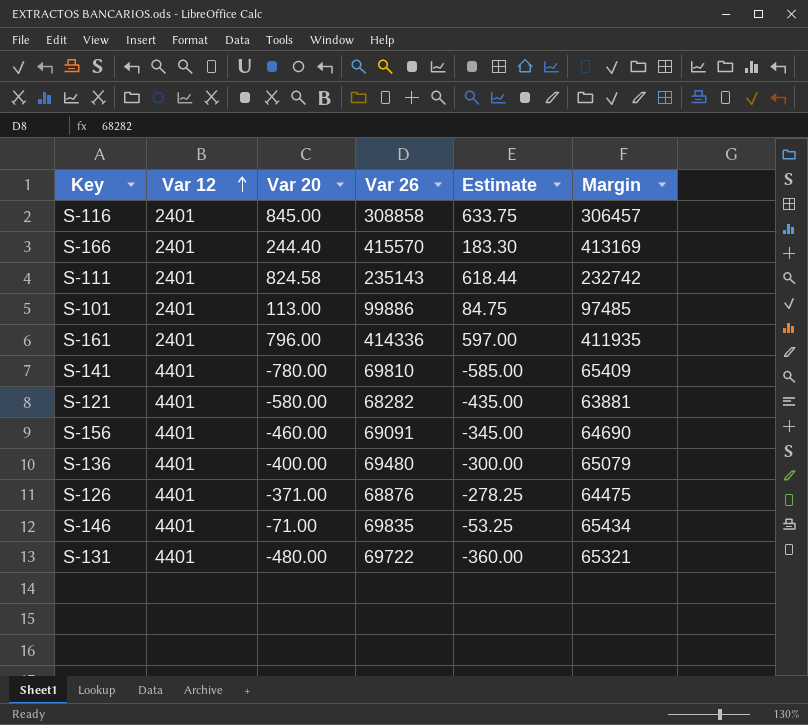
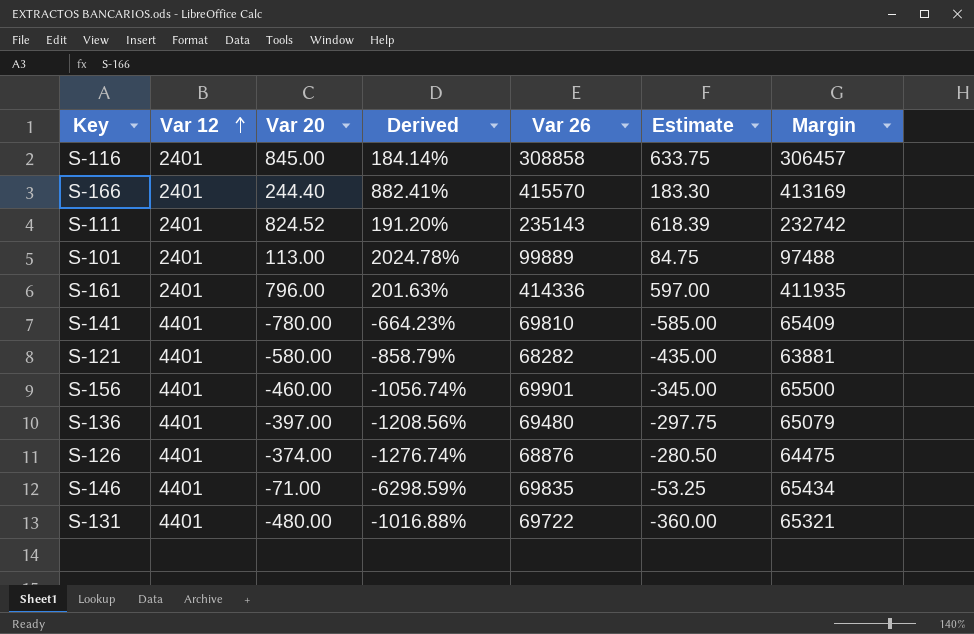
column Derived | formula: none -> ([Var 12] - [Var 20]) / [Var 20]
S-111 | Var 20: 824.58 -> 824.52
S-111 | Estimate: 618.44 -> 618.39
S-101 | Var 26: 99886 -> 99889
S-101 | Margin: 97485 -> 97488
S-156 | Var 26: 69091 -> 69901
S-156 | Margin: 64690 -> 65500
S-136 | Var 20: -400.00 -> -397.00
S-136 | Estimate: -300.00 -> -297.75
S-126 | Var 20: -371.00 -> -374.00
S-126 | Estimate: -278.25 -> -280.50

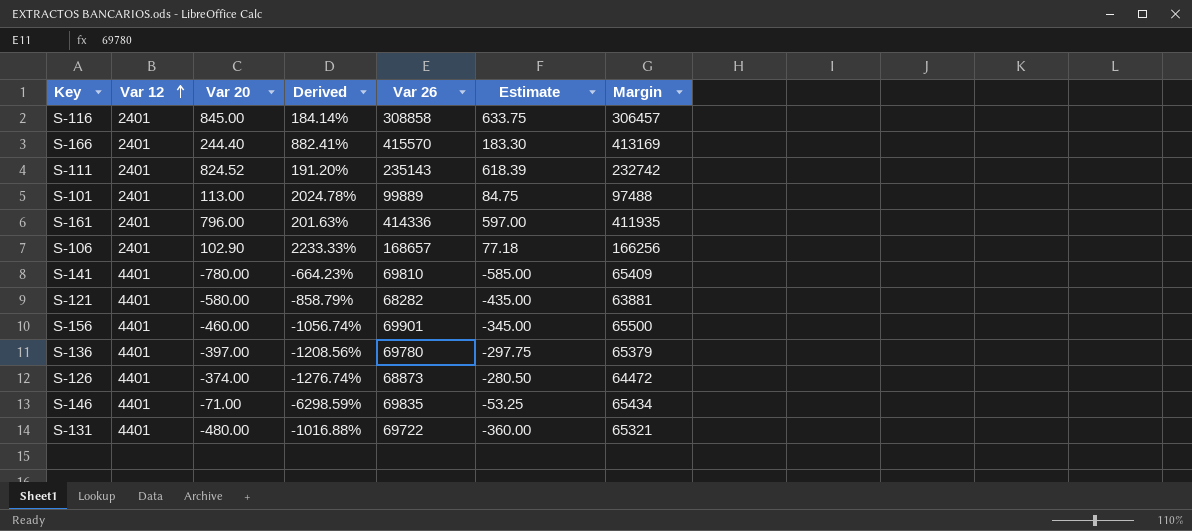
row S-106: none -> 2401 | 102.90 | 2233.33% | 168657 | 77.18 | 166256
S-136 | Var 26: 69480 -> 69780
S-136 | Margin: 65079 -> 65379
S-126 | Var 26: 68876 -> 68873
S-126 | Margin: 64475 -> 64472

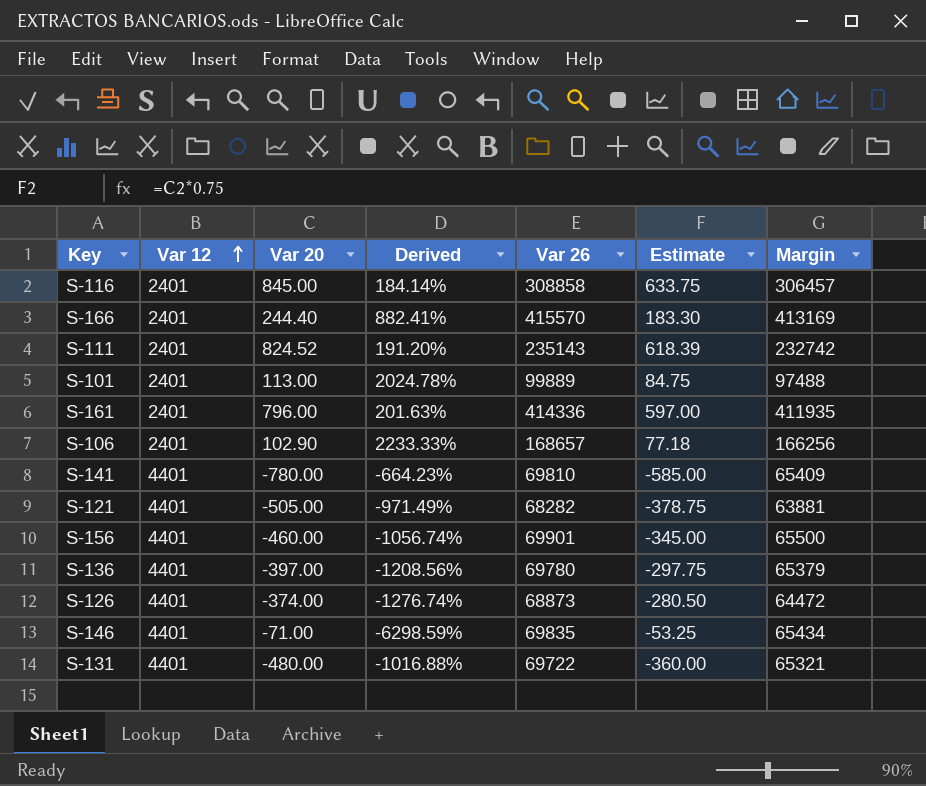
S-121 | Var 20: -580.00 -> -505.00
S-121 | Derived: -858.79% -> -971.49%
S-121 | Estimate: -435.00 -> -378.75

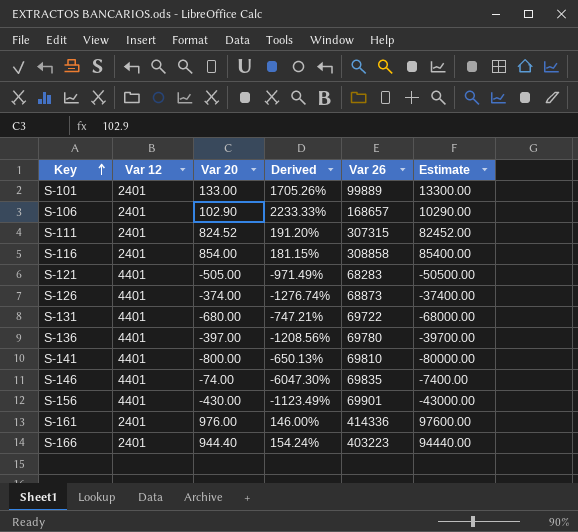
row order: Var 12 ascending -> Key ascending
column Margin | formula: [Var 26] - [Var 12] -> none
column Estimate | formula: [Var 20] * 0.75 -> [Var 20] * 100
S-101 | Var 20: 113.00 -> 133.00
S-101 | Derived: 2024.78% -> 1705.26%
S-111 | Var 26: 235143 -> 307315
S-116 | Var 20: 845.00 -> 854.00
S-116 | Derived: 184.14% -> 181.15%
S-121 | Var 26: 68282 -> 68283
S-131 | Var 20: -480.00 -> -680.00
S-131 | Derived: -1016.88% -> -747.21%
S-141 | Var 20: -780.00 -> -800.00
S-141 | Derived: -664.23% -> -650.13%
S-146 | Var 20: -71.00 -> -74.00
S-146 | Derived: -6298.59% -> -6047.30%
S-156 | Var 20: -460.00 -> -430.00
S-156 | Derived: -1056.74% -> -1123.49%
S-161 | Var 20: 796.00 -> 976.00
S-161 | Derived: 201.63% -> 146.00%
S-166 | Var 20: 244.40 -> 944.40
S-166 | Derived: 882.41% -> 154.24%
S-166 | Var 26: 415570 -> 403223

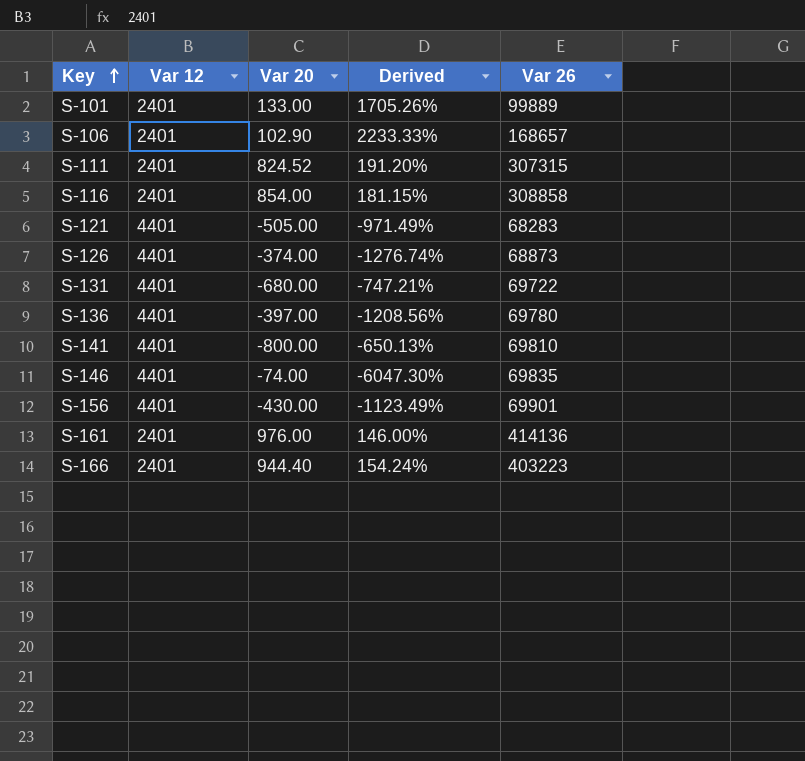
column Estimate | formula: [Var 20] * 100 -> none
S-161 | Var 26: 414336 -> 414136

